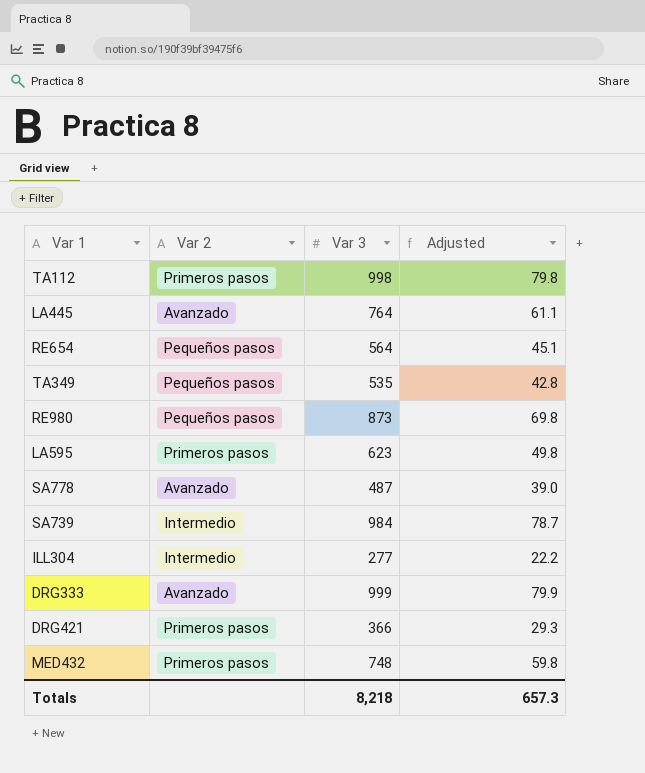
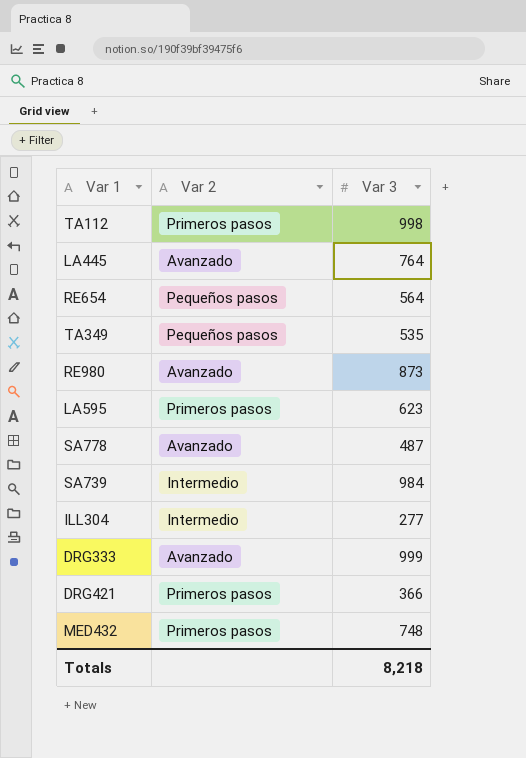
column Adjusted | formula: [Var 3] * 0.08 -> none
RE980 | Var 2: Pequeños pasos -> Avanzado

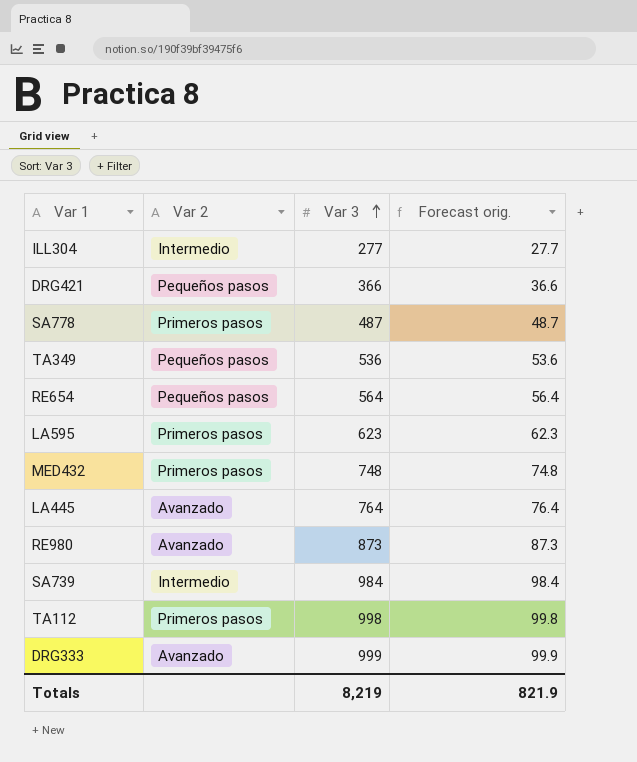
row order: none -> Var 3 ascending
column Forecast orig. | formula: none -> [Var 3] * 0.1
DRG421 | Var 2: Primeros pasos -> Pequeños pasos
SA778 | Var 2: Avanzado -> Primeros pasos
TA349 | Var 3: 535 -> 536
Totals | Var 3: 8,218 -> 8,219

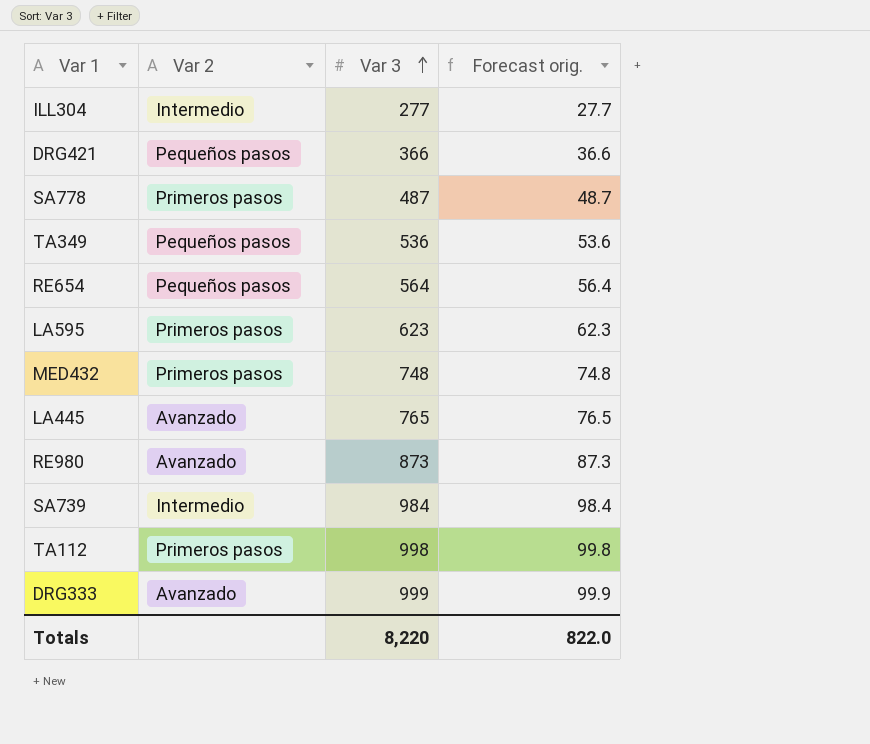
LA445 | Var 3: 764 -> 765
LA445 | Forecast orig.: 76.4 -> 76.5
Totals | Var 3: 8,219 -> 8,220
Totals | Forecast orig.: 821.9 -> 822.0

